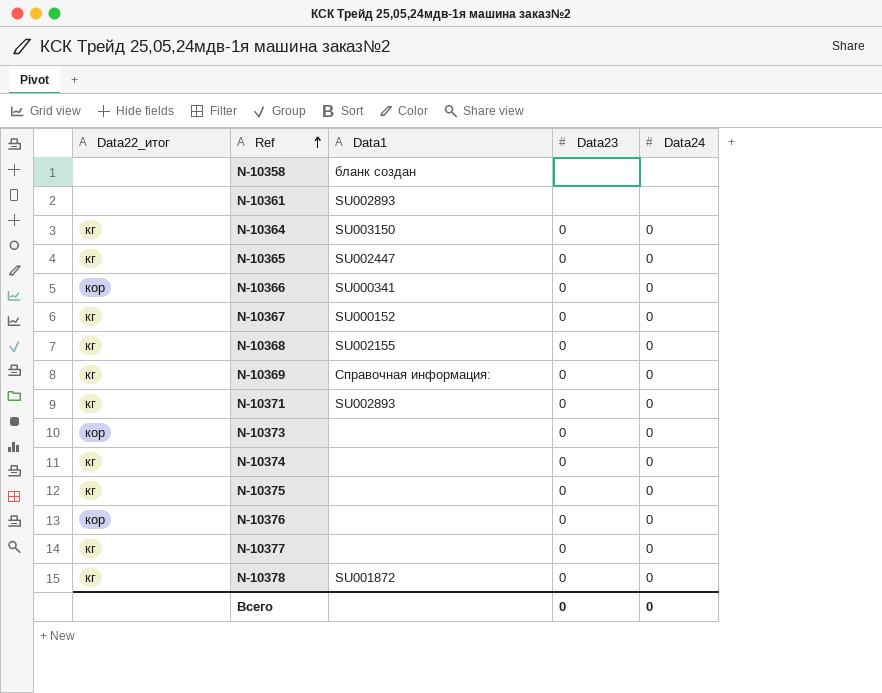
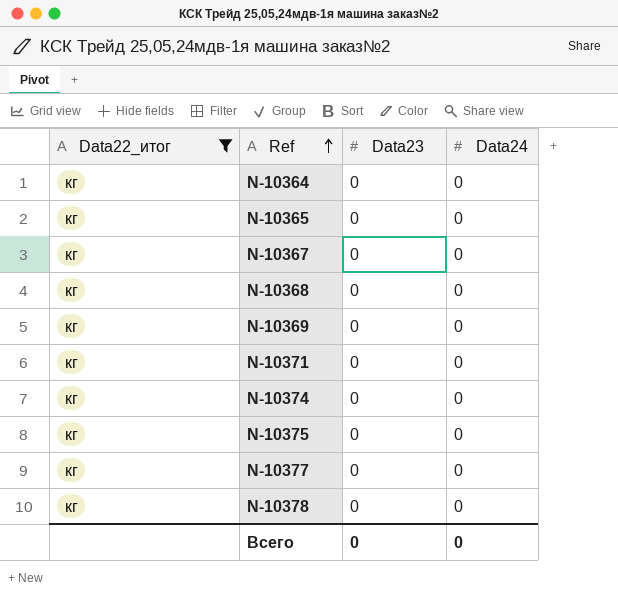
filter: none -> Data22_итог = кг
column Data1 | position: 3 -> none

